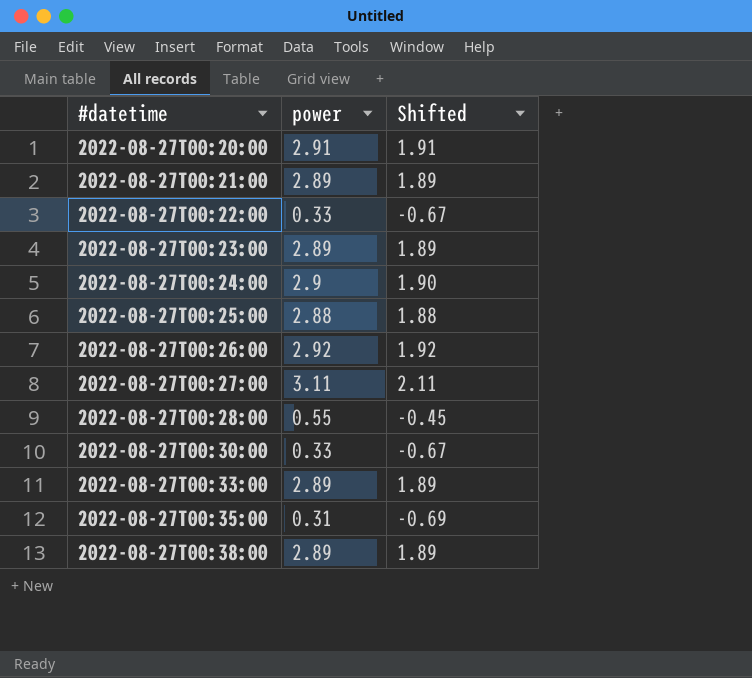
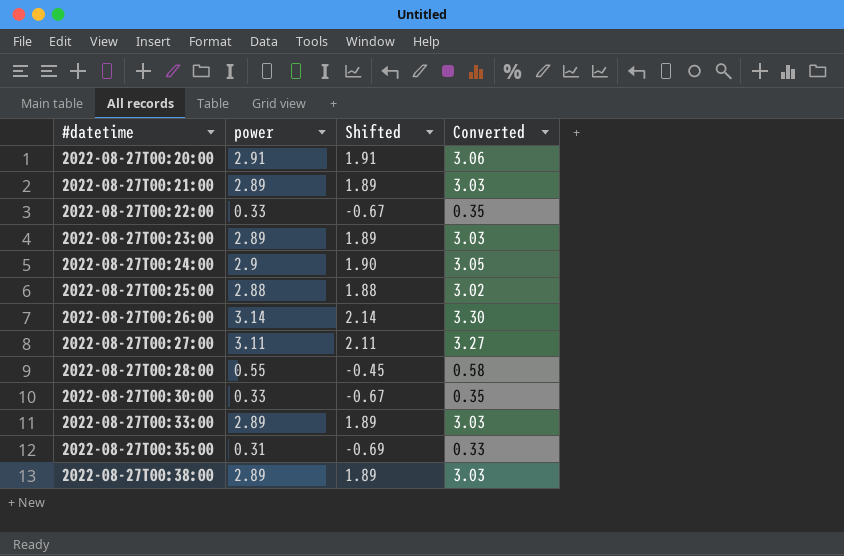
column Converted | formula: none -> [power] * 1.05
2022-08-27T00:26:00 | power: 2.92 -> 3.14
2022-08-27T00:26:00 | Shifted: 1.92 -> 2.14

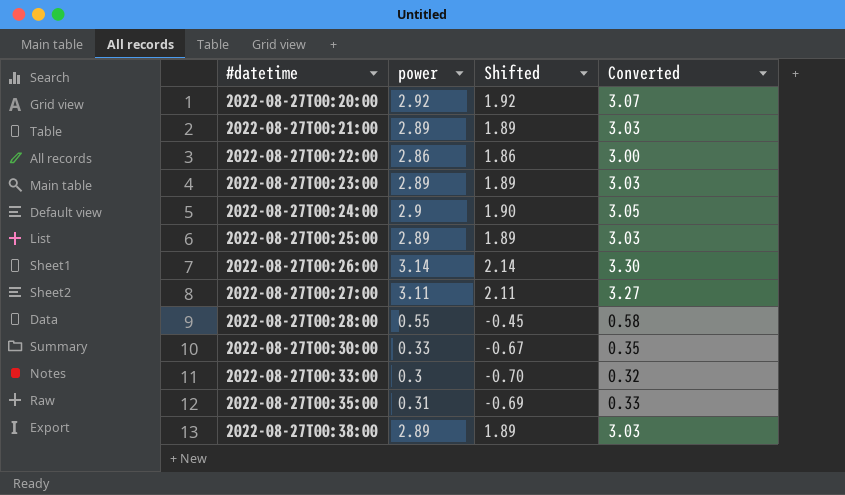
2022-08-27T00:20:00 | power: 2.91 -> 2.92
2022-08-27T00:20:00 | Shifted: 1.91 -> 1.92
2022-08-27T00:20:00 | Converted: 3.06 -> 3.07
2022-08-27T00:22:00 | power: 0.33 -> 2.86
2022-08-27T00:22:00 | Shifted: -0.67 -> 1.86
2022-08-27T00:22:00 | Converted: 0.35 -> 3.00
2022-08-27T00:25:00 | power: 2.88 -> 2.89
2022-08-27T00:25:00 | Shifted: 1.88 -> 1.89
2022-08-27T00:25:00 | Converted: 3.02 -> 3.03
2022-08-27T00:33:00 | power: 2.89 -> 0.3
2022-08-27T00:33:00 | Shifted: 1.89 -> -0.70
2022-08-27T00:33:00 | Converted: 3.03 -> 0.32

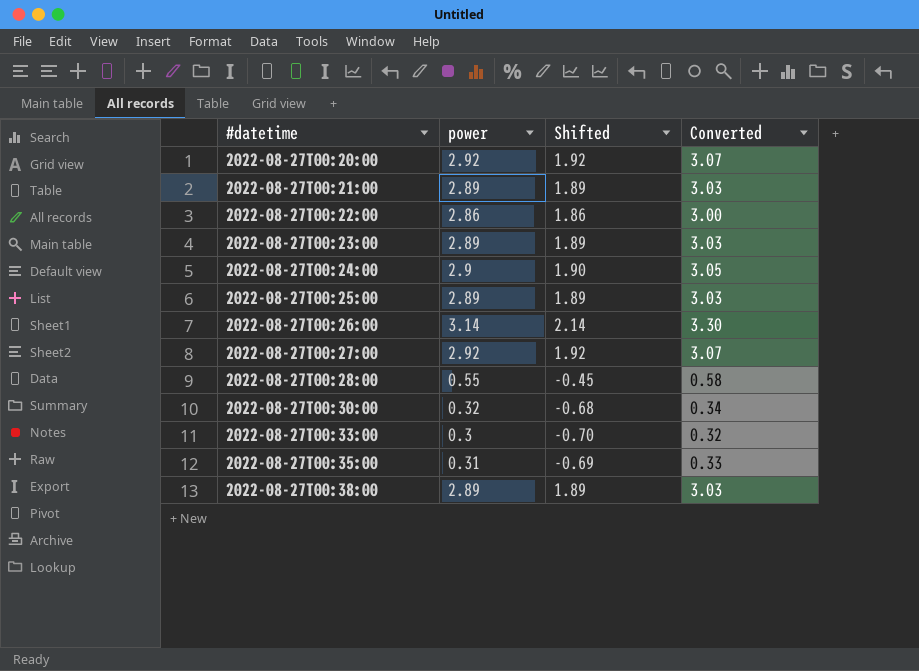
2022-08-27T00:27:00 | power: 3.11 -> 2.92
2022-08-27T00:27:00 | Shifted: 2.11 -> 1.92
2022-08-27T00:27:00 | Converted: 3.27 -> 3.07
2022-08-27T00:30:00 | power: 0.33 -> 0.32
2022-08-27T00:30:00 | Shifted: -0.67 -> -0.68
2022-08-27T00:30:00 | Converted: 0.35 -> 0.34

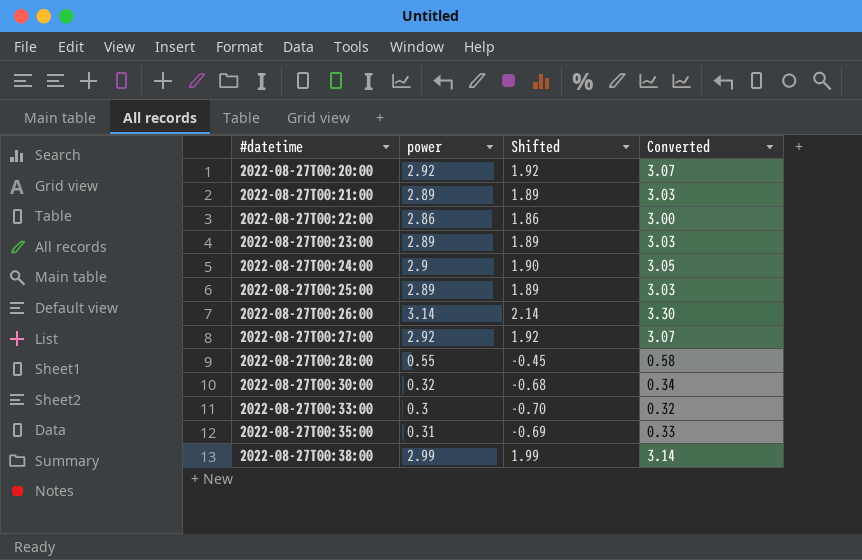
2022-08-27T00:38:00 | power: 2.89 -> 2.99
2022-08-27T00:38:00 | Shifted: 1.89 -> 1.99
2022-08-27T00:38:00 | Converted: 3.03 -> 3.14

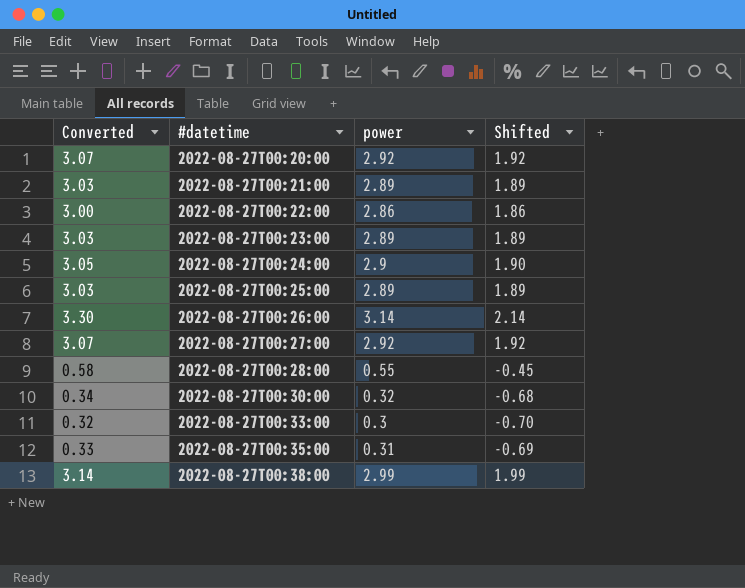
column Converted | position: 4 -> 1

